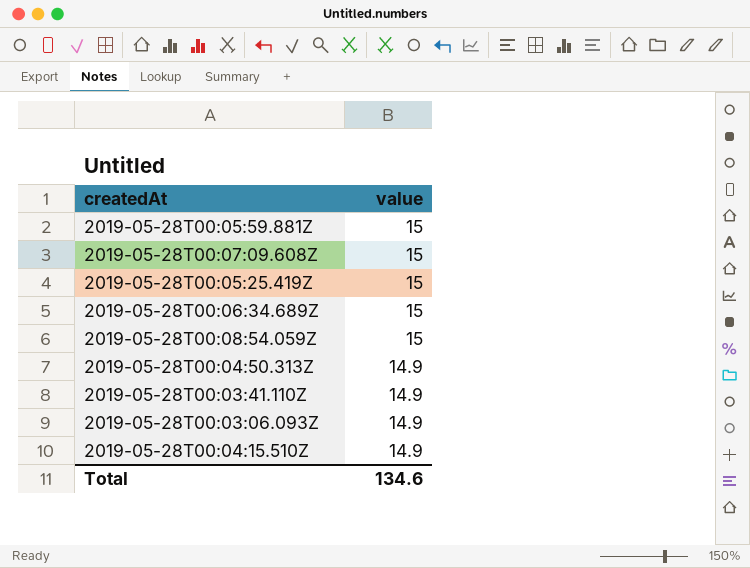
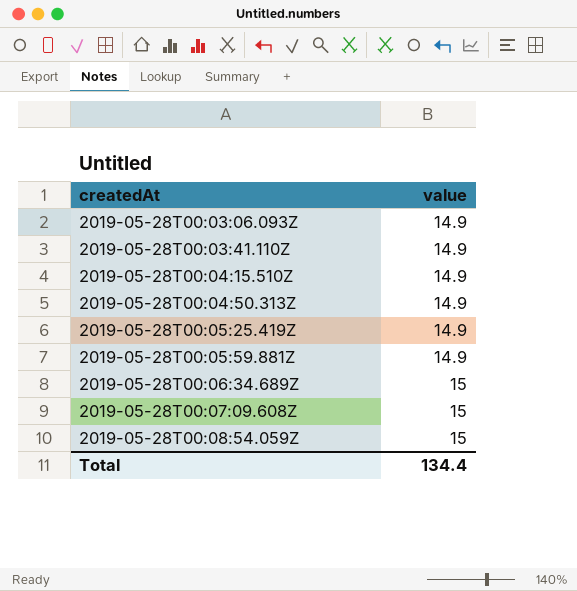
row order: value descending -> createdAt ascending
2019-05-28T00:05:25.419Z | value: 15 -> 14.9
2019-05-28T00:05:59.881Z | value: 15 -> 14.9
Total | value: 134.6 -> 134.4

